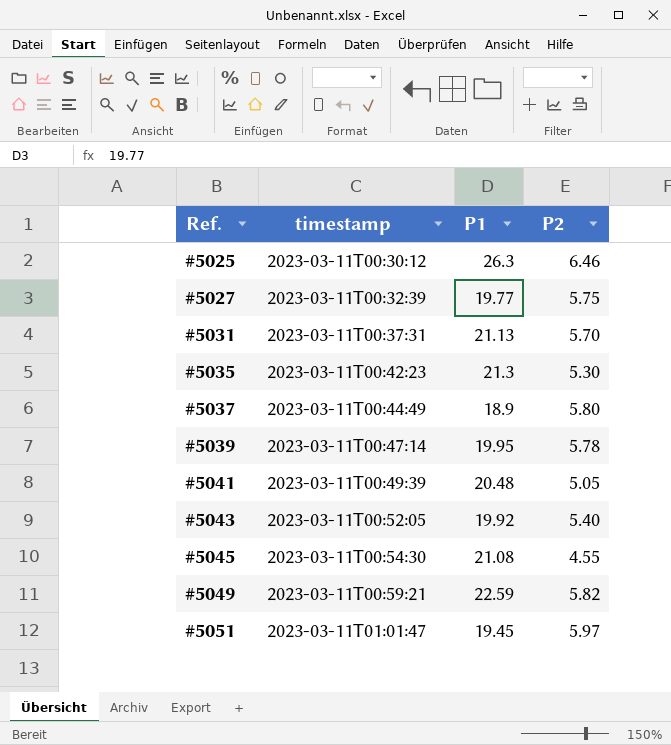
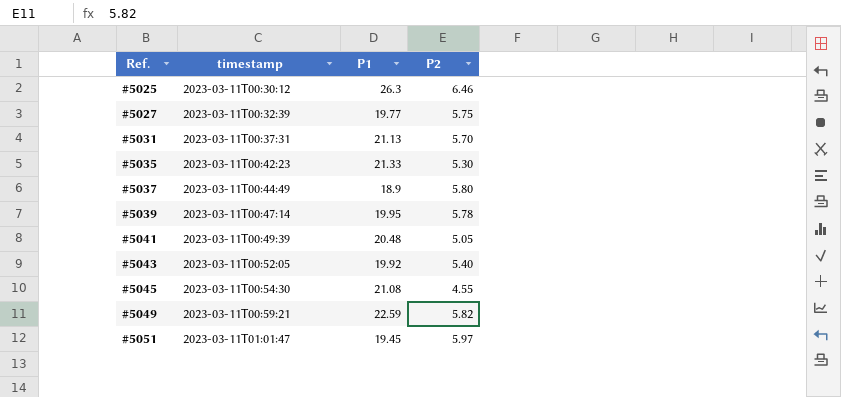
#5035 | P1: 21.3 -> 21.33

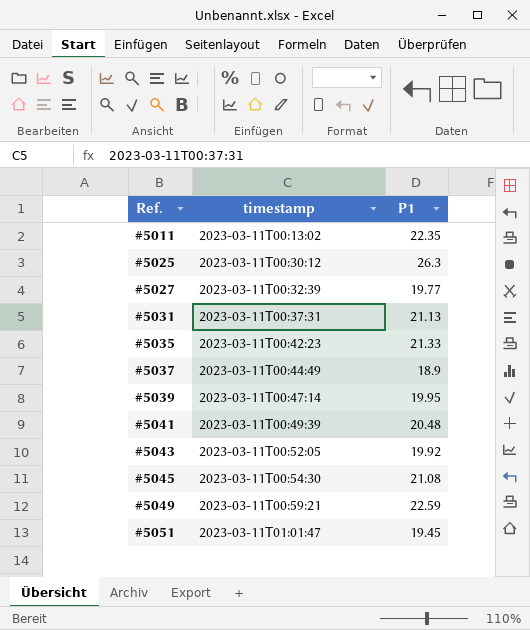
column P2 | position: 4 -> none
row #5011: none -> 2023-03-11T00:13:02 | 22.35

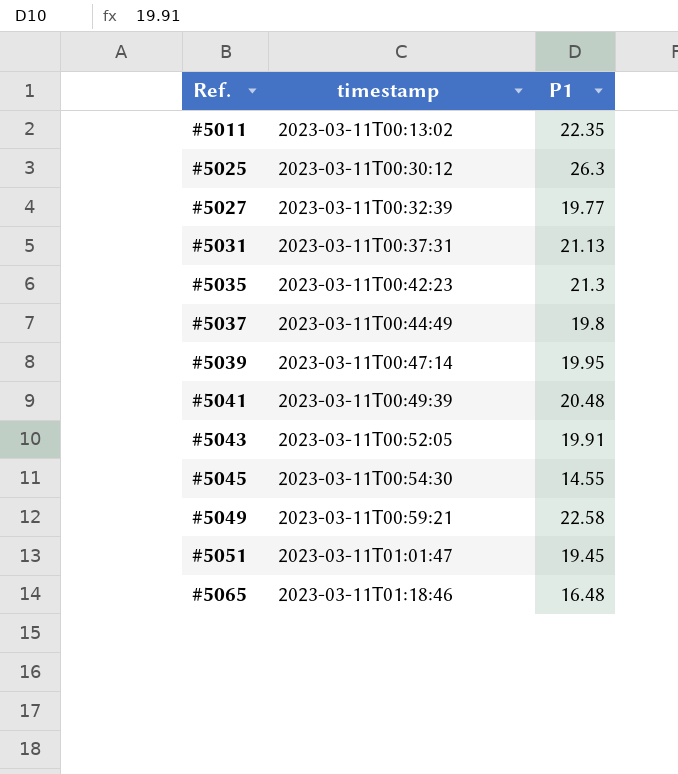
#5035 | P1: 21.33 -> 21.3
#5037 | P1: 18.9 -> 19.8
#5043 | P1: 19.92 -> 19.91
#5045 | P1: 21.08 -> 14.55
#5049 | P1: 22.59 -> 22.58
row #5065: none -> 2023-03-11T01:18:46 | 16.48

